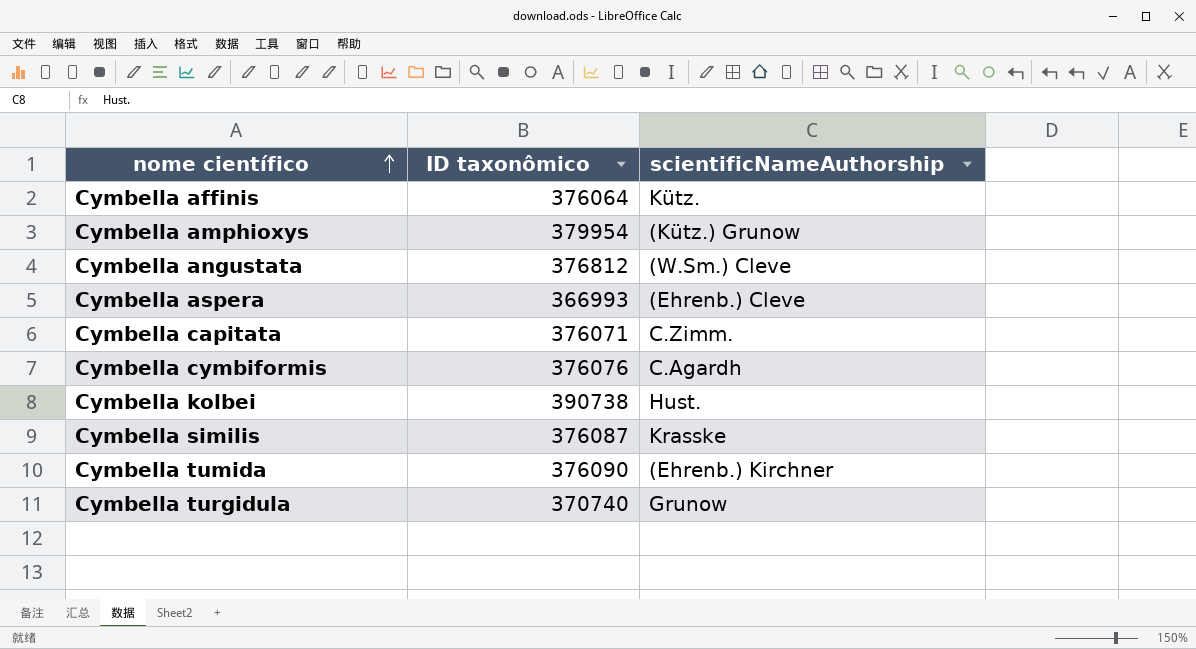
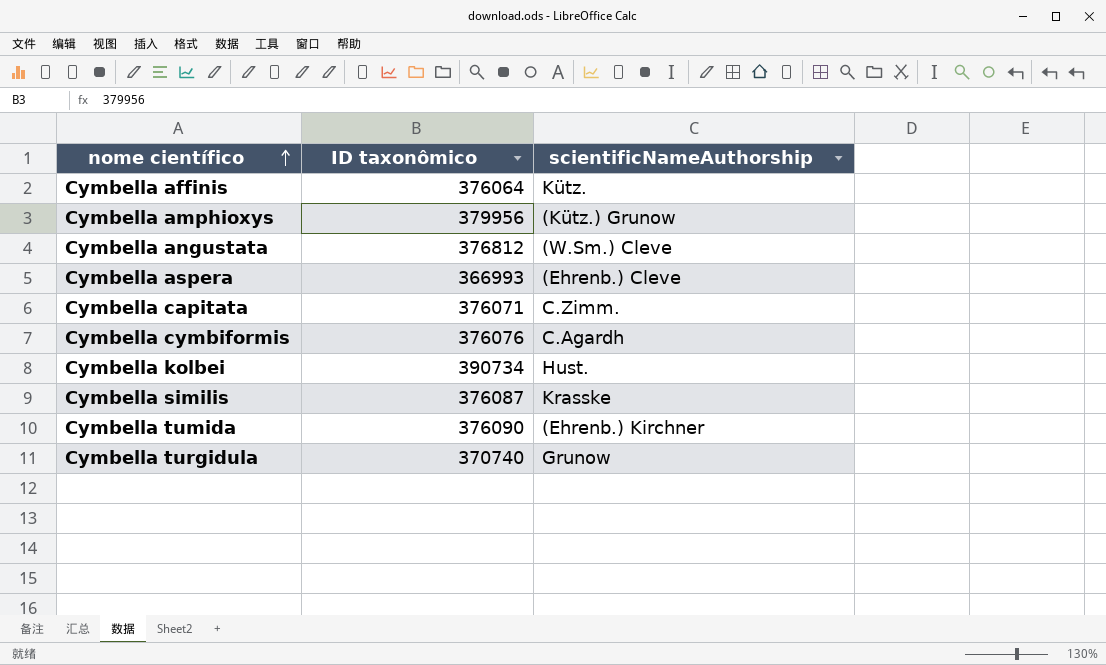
Cymbella amphioxys | ID taxonômico: 379954 -> 379956
Cymbella kolbei | ID taxonômico: 390738 -> 390734

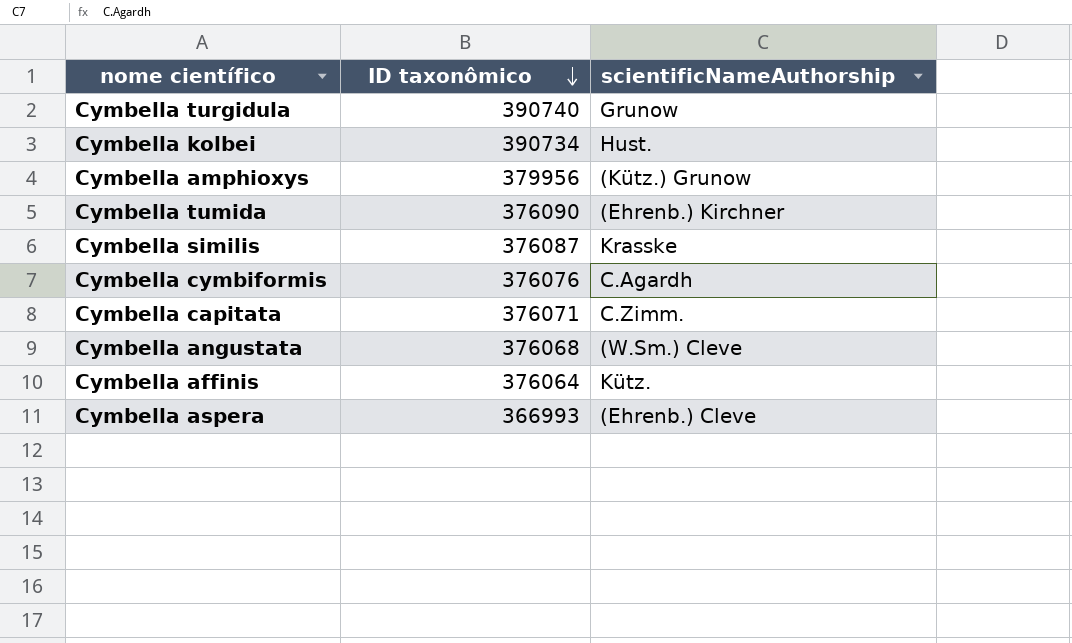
row order: nome científico ascending -> ID taxonômico descending
Cymbella turgidula | ID taxonômico: 370740 -> 390740
Cymbella angustata | ID taxonômico: 376812 -> 376068

